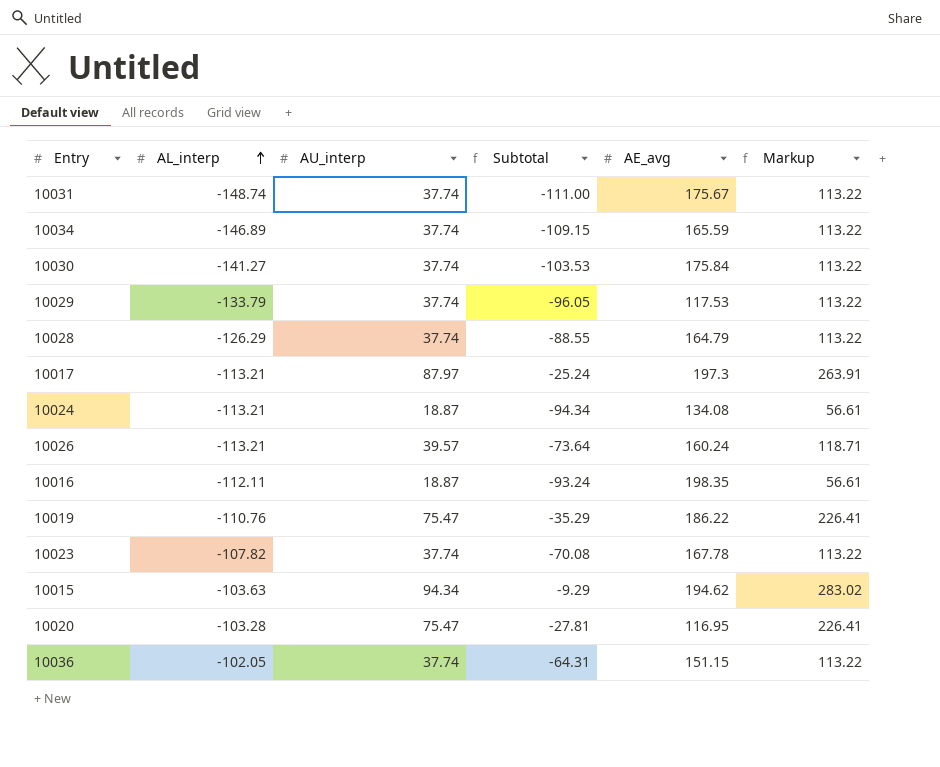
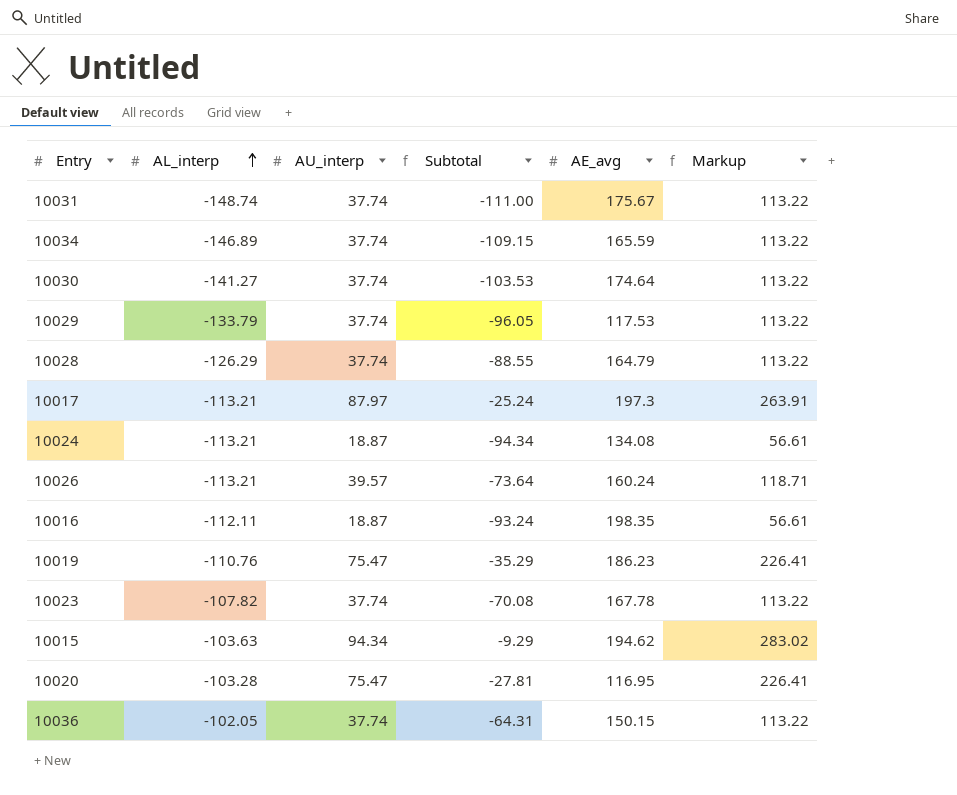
10030 | AE_avg: 175.84 -> 174.64
10019 | AE_avg: 186.22 -> 186.23
10036 | AE_avg: 151.15 -> 150.15

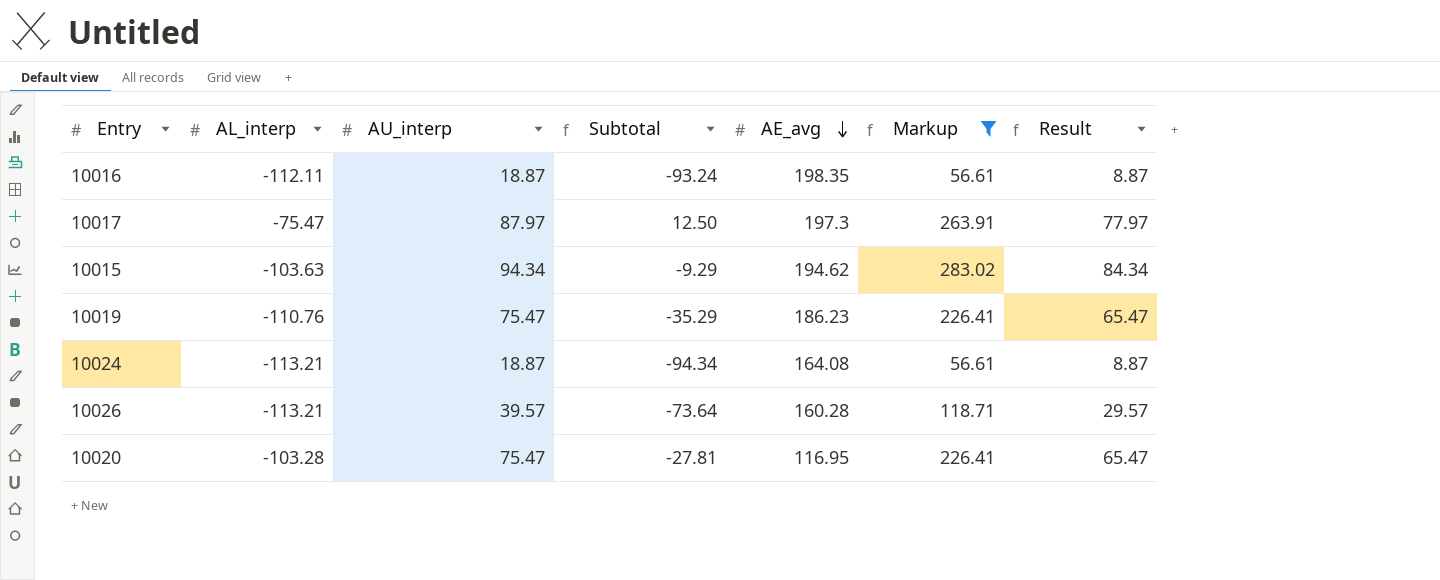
filter: none -> Markup != 113.22
row order: AL_interp ascending -> AE_avg descending
column Result | formula: none -> [AU_interp] - 10
10017 | AL_interp: -113.21 -> -75.47
10017 | Subtotal: -25.24 -> 12.50
10024 | AE_avg: 134.08 -> 164.08
10026 | AE_avg: 160.24 -> 160.28

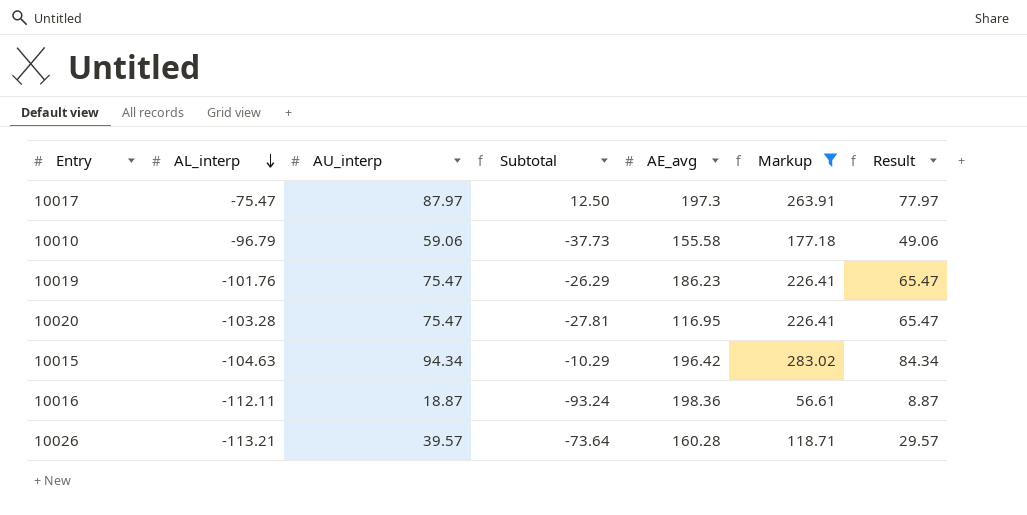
row order: AE_avg descending -> AL_interp descending
row 10024: -113.21 | 18.87 | -94.34 | 164.08 | 56.61 | 8.87 -> none
row 10010: none -> -96.79 | 59.06 | -37.73 | 155.58 | 177.18 | 49.06
10019 | AL_interp: -110.76 -> -101.76
10019 | Subtotal: -35.29 -> -26.29
10015 | AL_interp: -103.63 -> -104.63
10015 | Subtotal: -9.29 -> -10.29
10015 | AE_avg: 194.62 -> 196.42
10016 | AE_avg: 198.35 -> 198.36

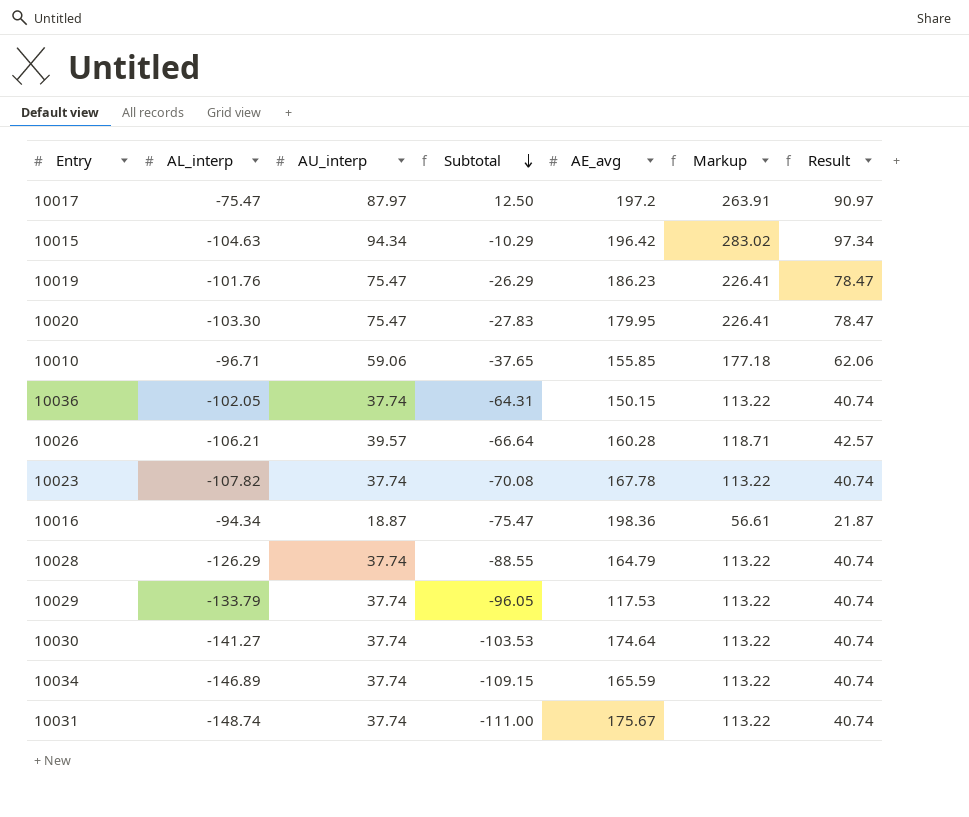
filter: Markup != 113.22 -> none
row order: AL_interp descending -> Subtotal descending
column Result | formula: [AU_interp] - 10 -> [AU_interp] + 3
10017 | AE_avg: 197.3 -> 197.2
10020 | AL_interp: -103.28 -> -103.30
10020 | Subtotal: -27.81 -> -27.83
10020 | AE_avg: 116.95 -> 179.95
10010 | AL_interp: -96.79 -> -96.71
10010 | Subtotal: -37.73 -> -37.65
10010 | AE_avg: 155.58 -> 155.85
10026 | AL_interp: -113.21 -> -106.21
10026 | Subtotal: -73.64 -> -66.64
10016 | AL_interp: -112.11 -> -94.34
10016 | Subtotal: -93.24 -> -75.47

